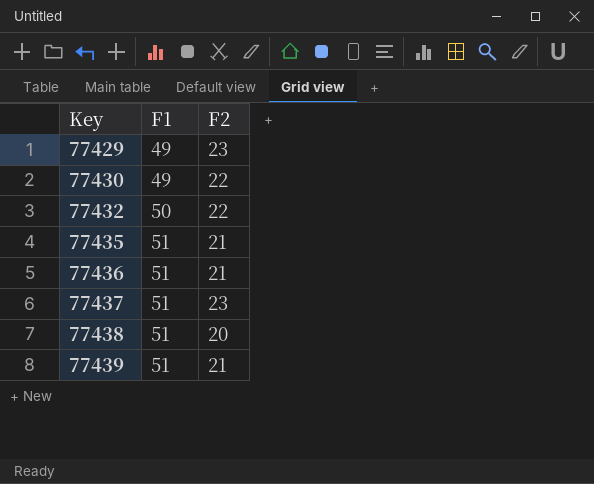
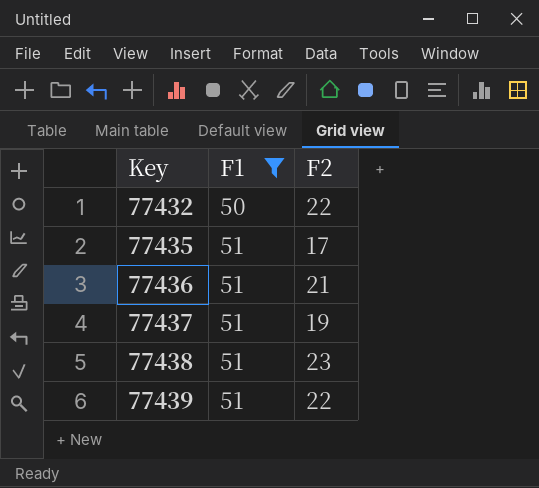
filter: none -> F1 != 49
77435 | F2: 21 -> 17
77437 | F2: 23 -> 19
77438 | F2: 20 -> 23
77439 | F2: 21 -> 22

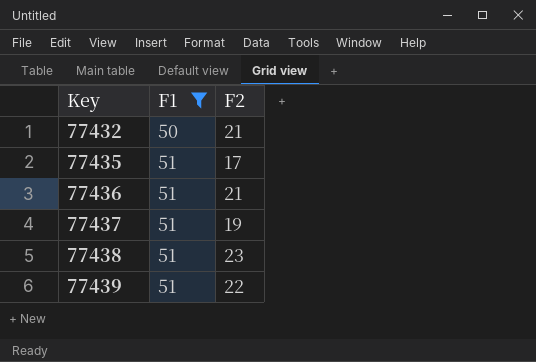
77432 | F2: 22 -> 21

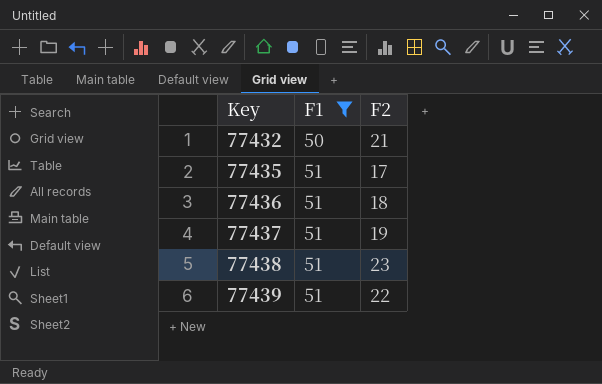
77436 | F2: 21 -> 18

